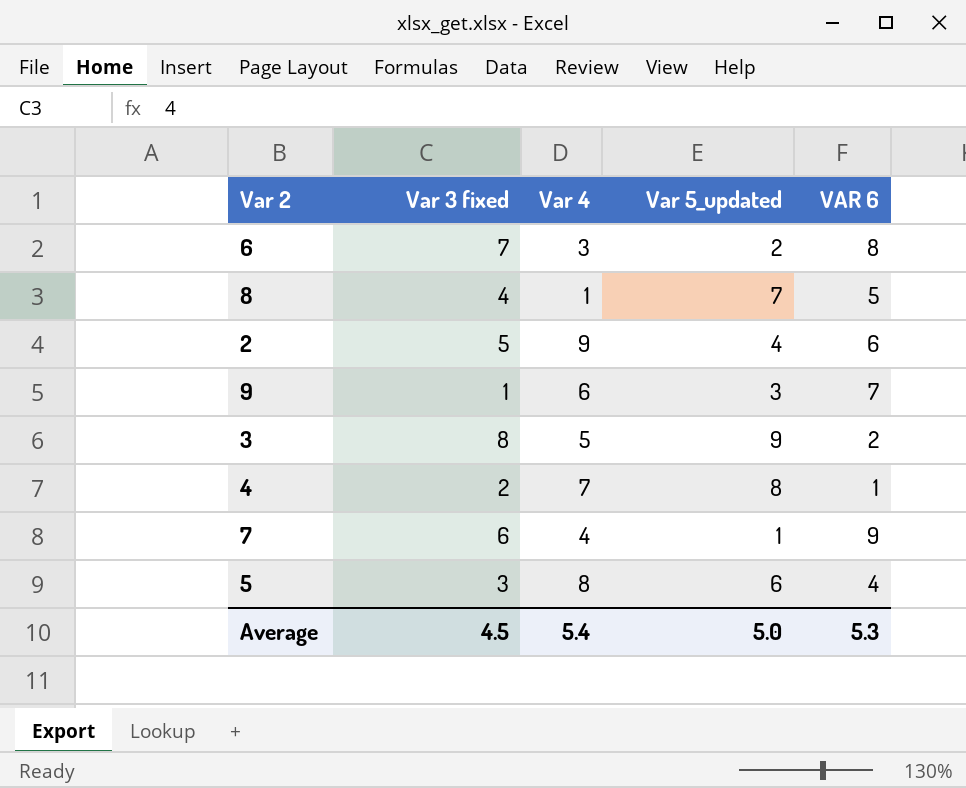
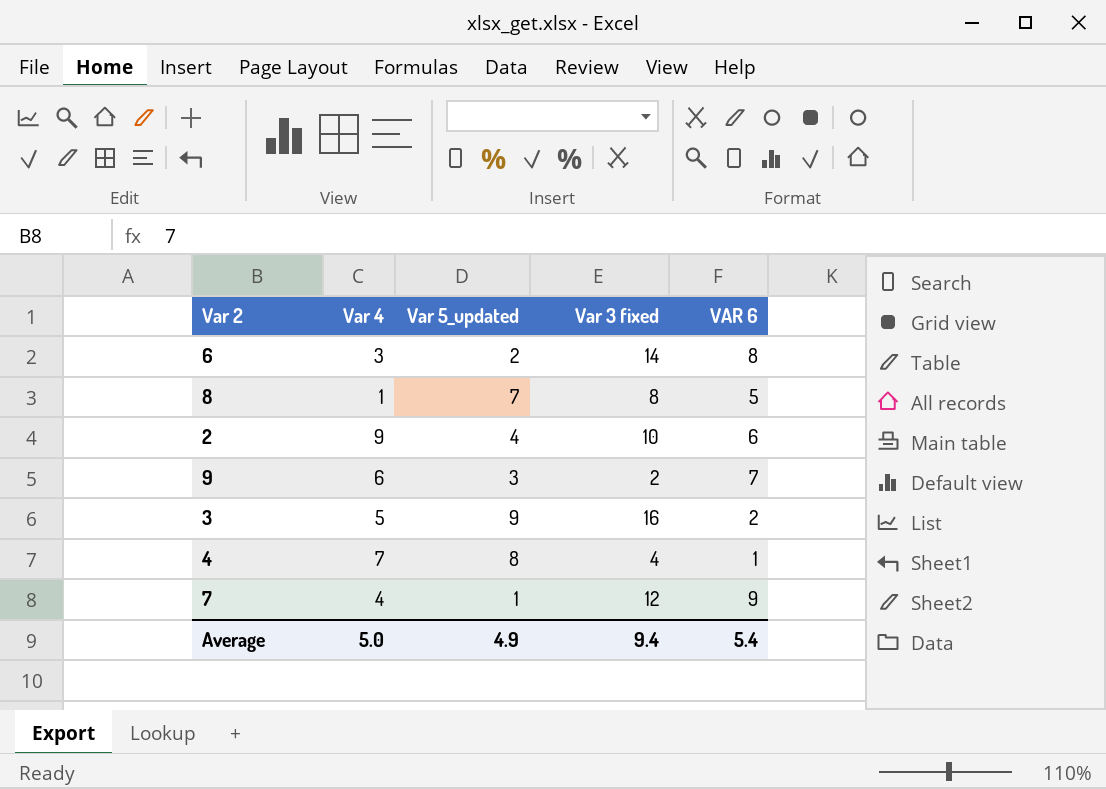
column Var 3 fixed | position: 2 -> 4
row 5: 3 | 8 | 6 | 4 -> none
6 | Var 3 fixed: 7 -> 14
8 | Var 3 fixed: 4 -> 8
2 | Var 3 fixed: 5 -> 10
9 | Var 3 fixed: 1 -> 2
3 | Var 3 fixed: 8 -> 16
4 | Var 3 fixed: 2 -> 4
7 | Var 3 fixed: 6 -> 12
Average | Var 4: 5.4 -> 5.0
Average | Var 5_updated: 5.0 -> 4.9
Average | Var 3 fixed: 4.5 -> 9.4
Average | VAR 6: 5.3 -> 5.4

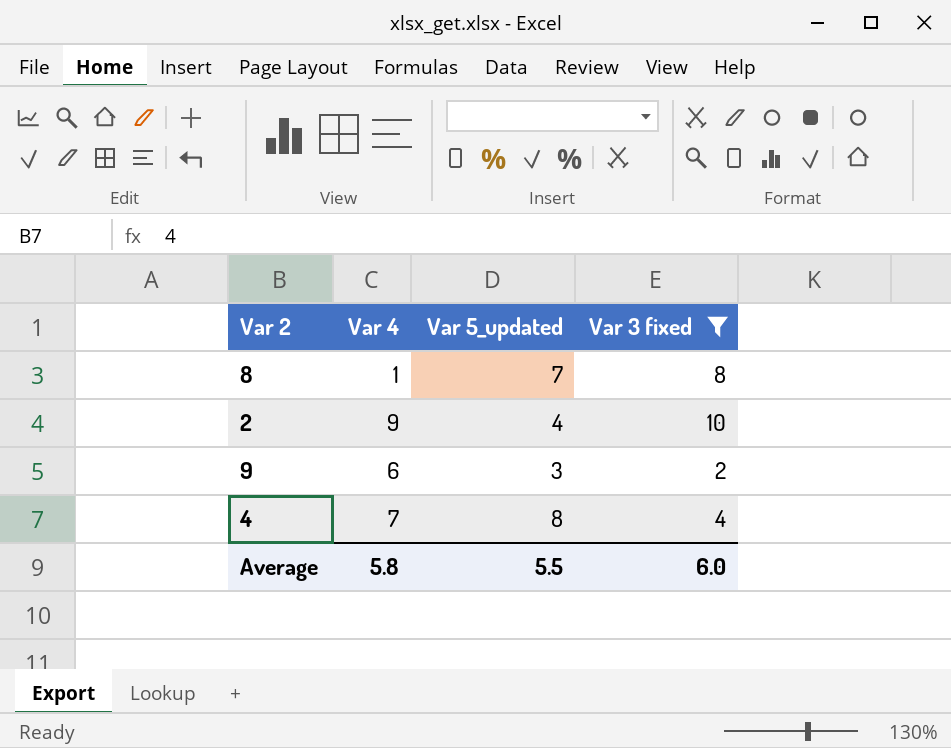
filter: none -> Var 3 fixed <= 10
column VAR 6 | position: 5 -> none
Average | Var 4: 5.0 -> 5.8
Average | Var 5_updated: 4.9 -> 5.5
Average | Var 3 fixed: 9.4 -> 6.0

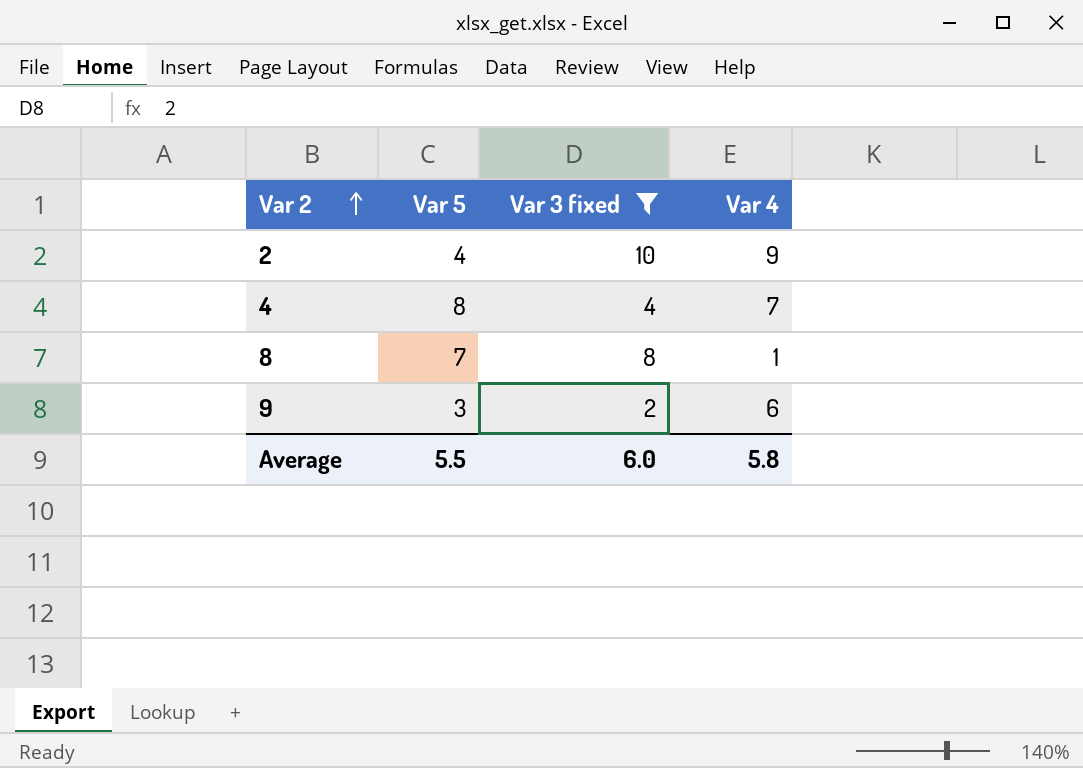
row order: none -> Var 2 ascending
column name: Var 5_updated -> Var 5
column Var 4 | position: 2 -> 4

